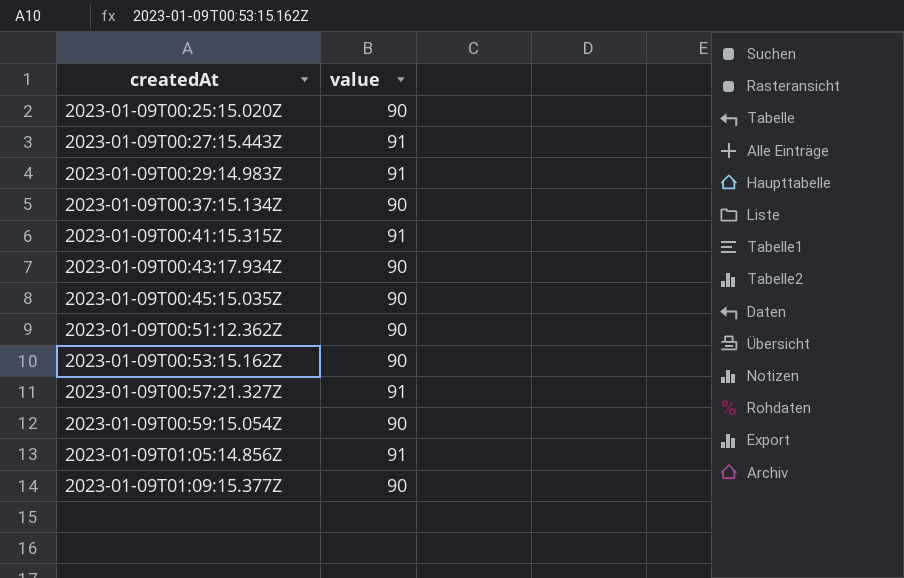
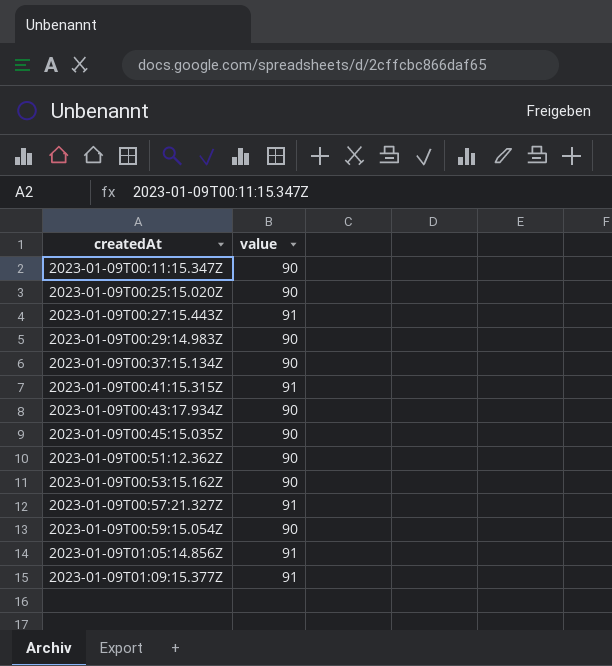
row 2023-01-09T00:11:15.347Z: none -> 90
2023-01-09T00:29:14.983Z | value: 91 -> 90
2023-01-09T01:09:15.377Z | value: 90 -> 91

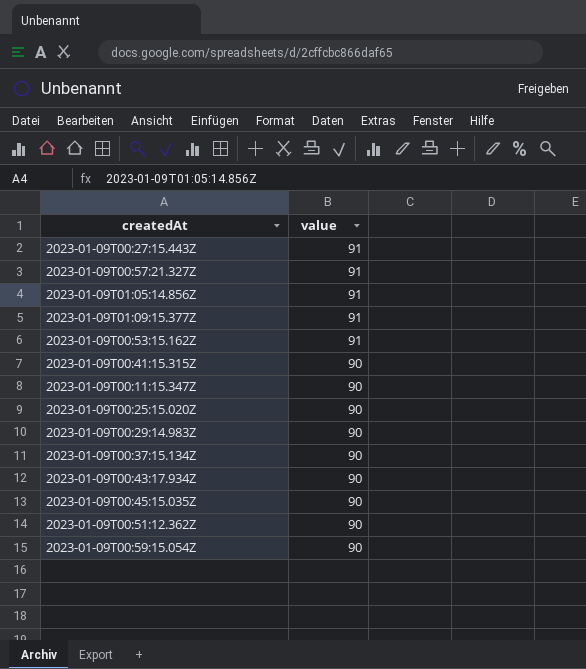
row order: createdAt ascending -> value descending
2023-01-09T00:53:15.162Z | value: 90 -> 91
2023-01-09T00:41:15.315Z | value: 91 -> 90

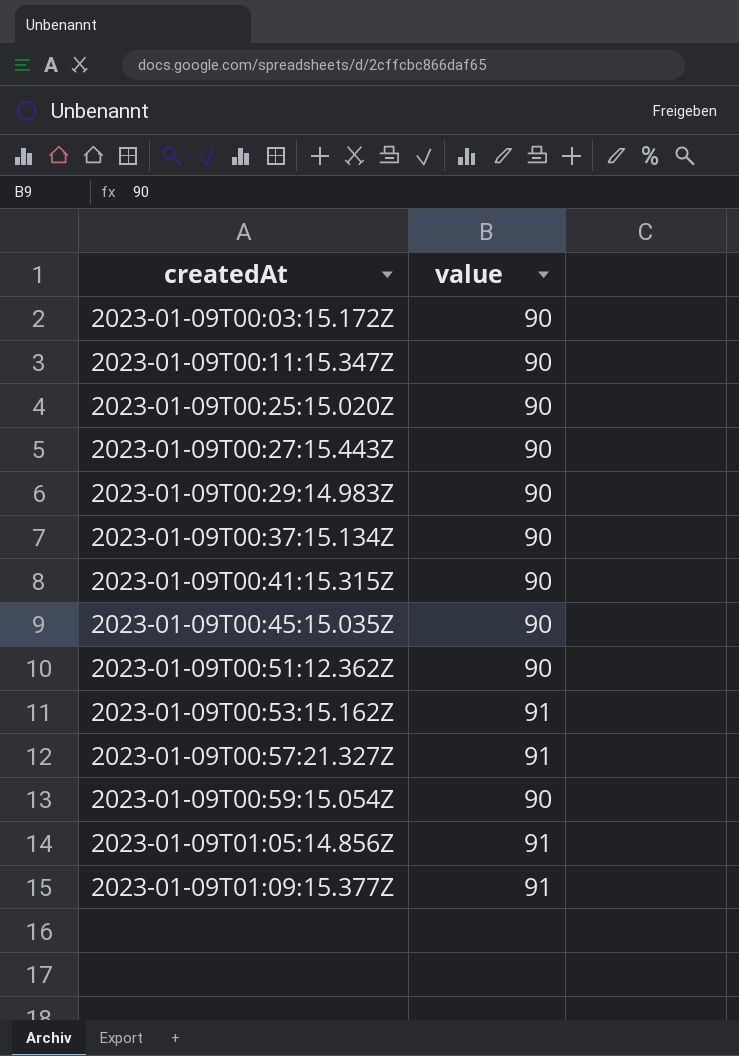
row order: value descending -> createdAt ascending
row 2023-01-09T00:43:17.934Z: 90 -> none
row 2023-01-09T00:03:15.172Z: none -> 90
2023-01-09T00:27:15.443Z | value: 91 -> 90

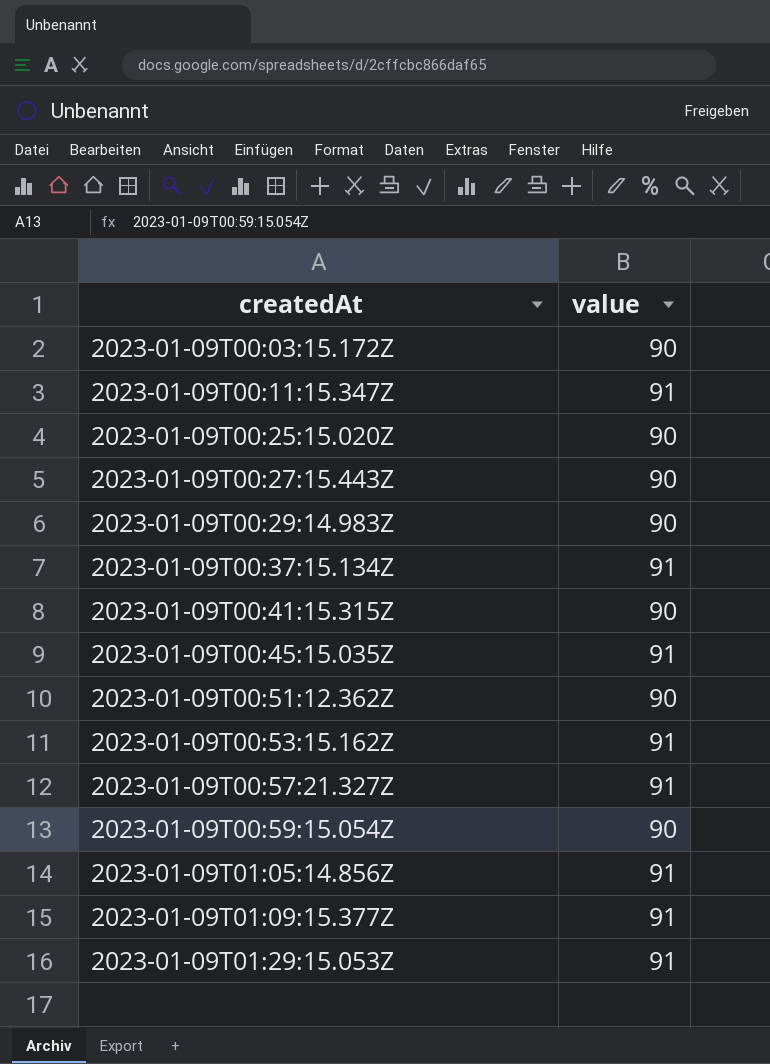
2023-01-09T00:11:15.347Z | value: 90 -> 91
2023-01-09T00:37:15.134Z | value: 90 -> 91
2023-01-09T00:45:15.035Z | value: 90 -> 91
row 2023-01-09T01:29:15.053Z: none -> 91

